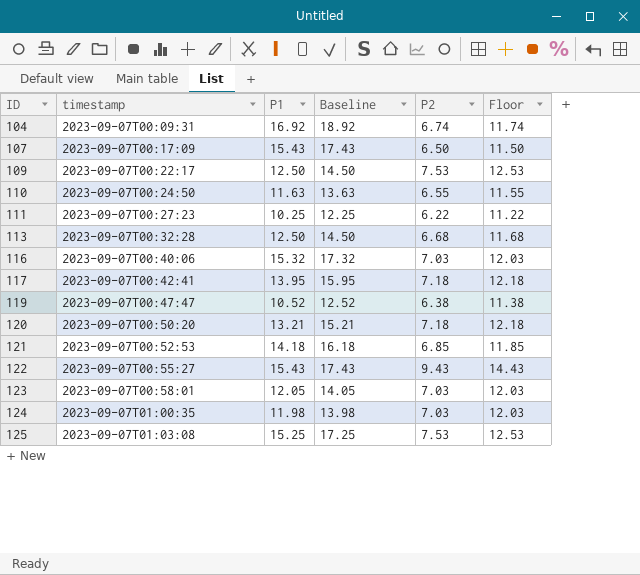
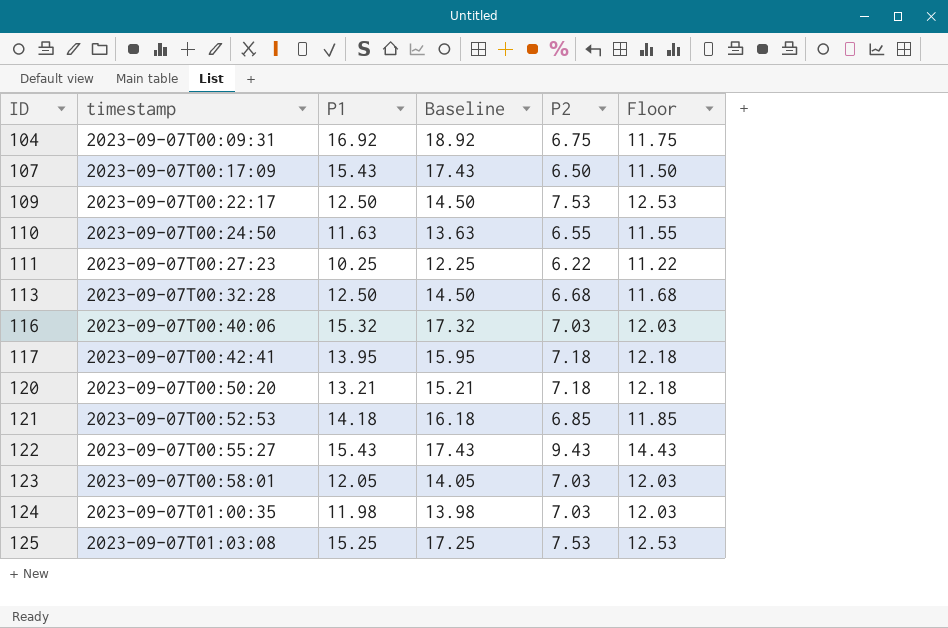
row 119: 2023-09-07T00:47:47 | 10.52 | 12.52 | 6.38 | 11.38 -> none
104 | P2: 6.74 -> 6.75
104 | Floor: 11.74 -> 11.75

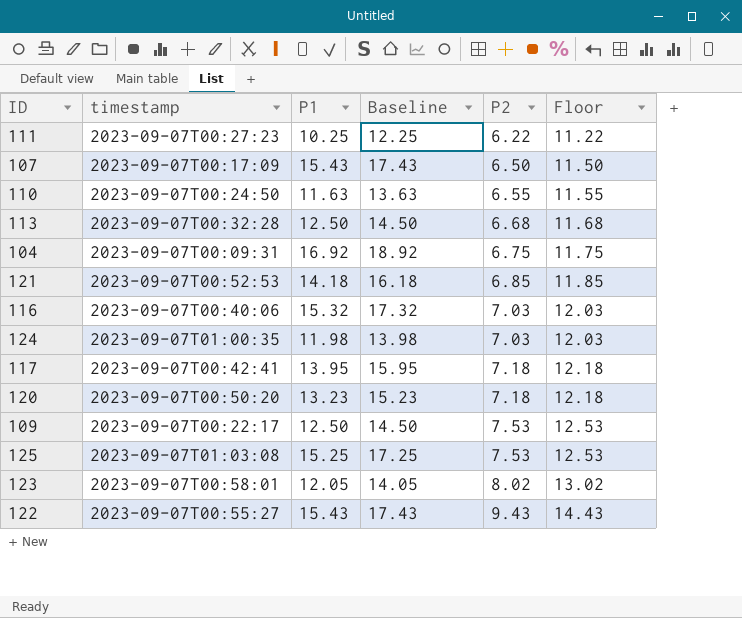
row order: ID ascending -> P2 ascending
120 | P1: 13.21 -> 13.23
120 | Baseline: 15.21 -> 15.23
123 | P2: 7.03 -> 8.02
123 | Floor: 12.03 -> 13.02

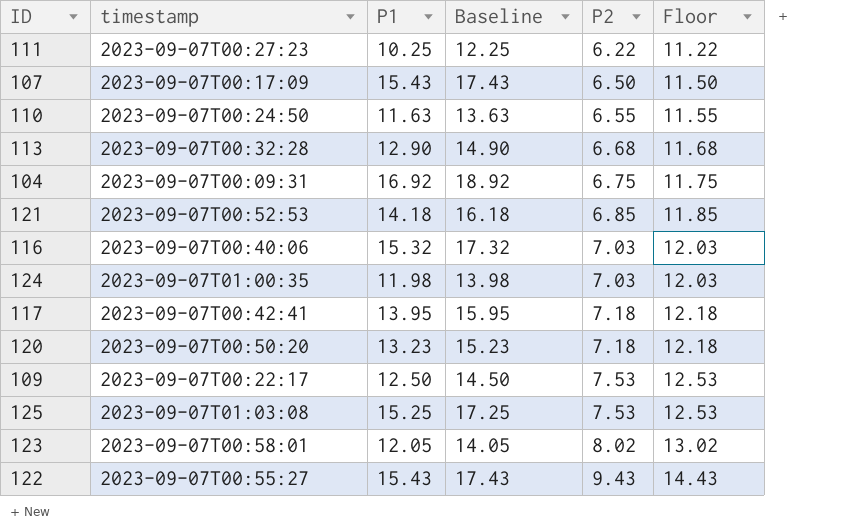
113 | P1: 12.50 -> 12.90
113 | Baseline: 14.50 -> 14.90

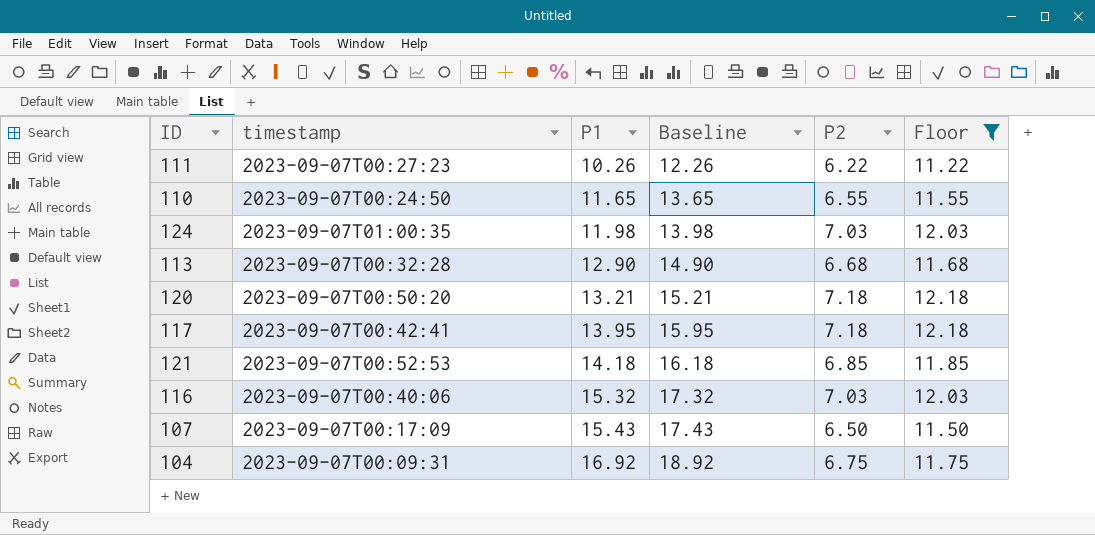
filter: none -> Floor <= 12.18
row order: P2 ascending -> P1 ascending
111 | P1: 10.25 -> 10.26
111 | Baseline: 12.25 -> 12.26
110 | P1: 11.63 -> 11.65
110 | Baseline: 13.63 -> 13.65
120 | P1: 13.23 -> 13.21
120 | Baseline: 15.23 -> 15.21

